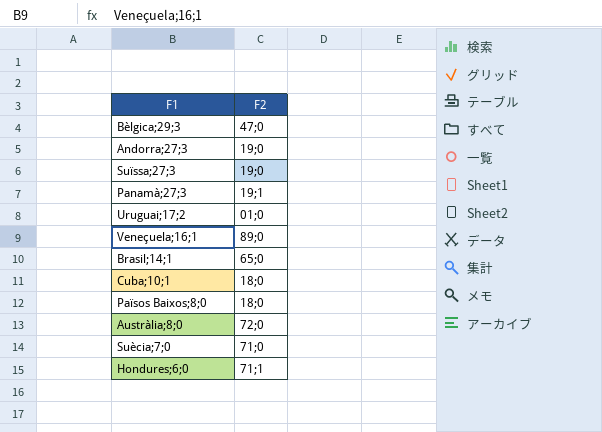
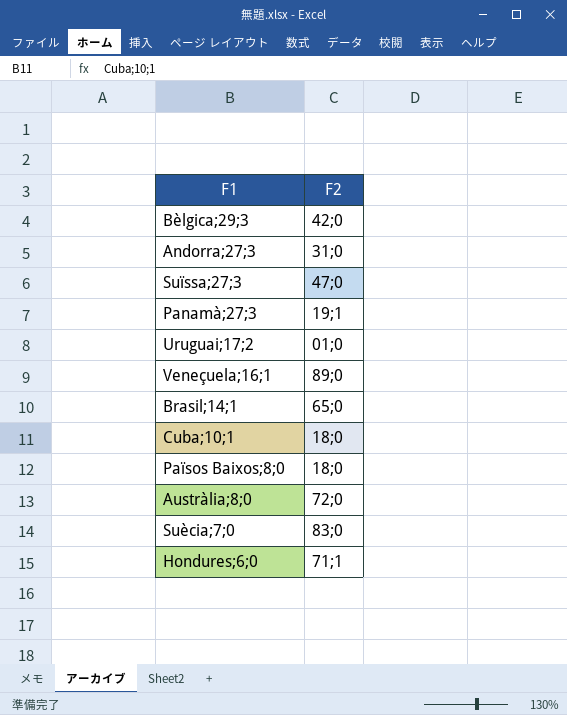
Bèlgica;29;3 | F2: 47;0 -> 42;0
Andorra;27;3 | F2: 19;0 -> 31;0
Suïssa;27;3 | F2: 19;0 -> 47;0
Suècia;7;0 | F2: 71;0 -> 83;0

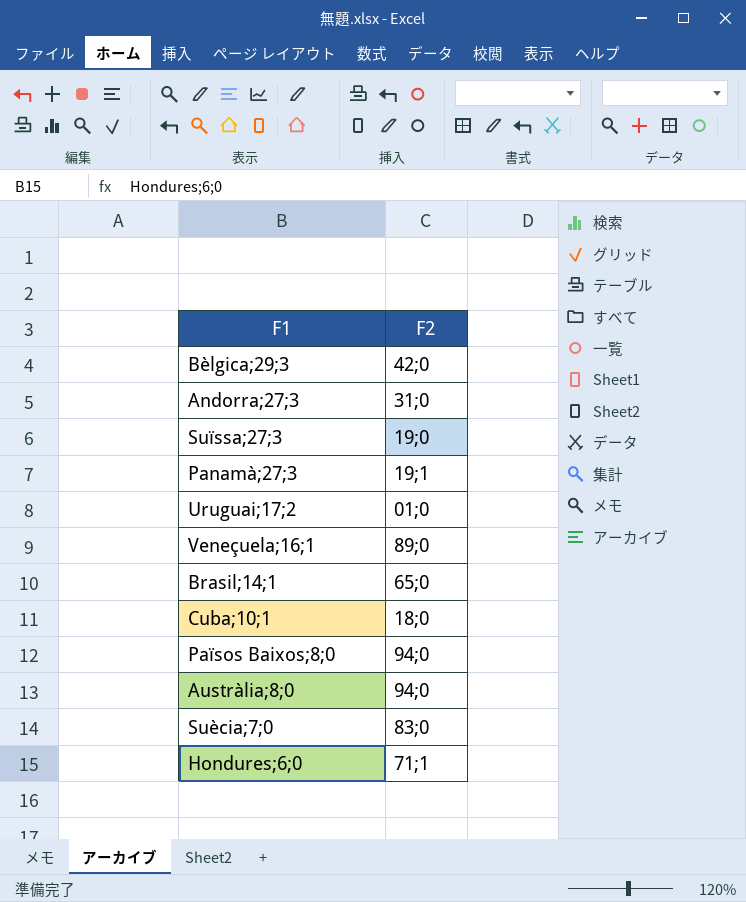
Suïssa;27;3 | F2: 47;0 -> 19;0
Països Baixos;8;0 | F2: 18;0 -> 94;0
Austràlia;8;0 | F2: 72;0 -> 94;0

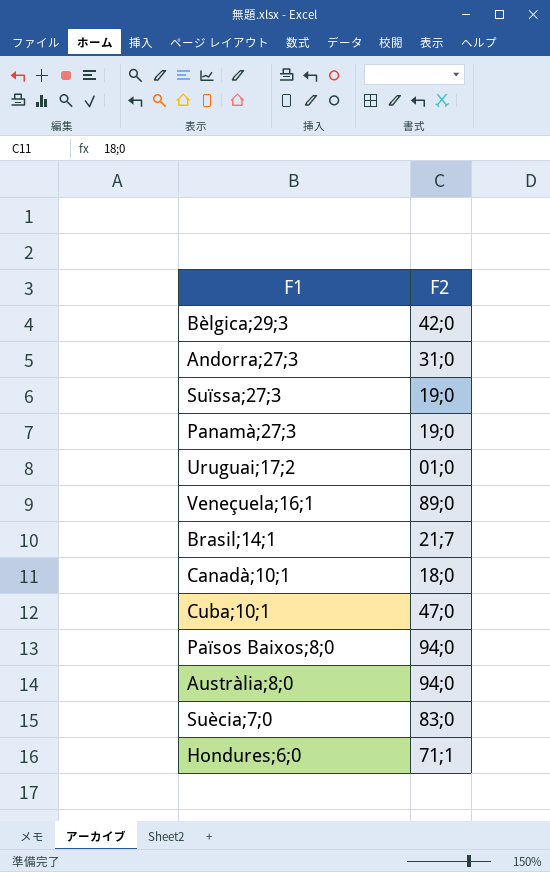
Panamà;27;3 | F2: 19;1 -> 19;0
Brasil;14;1 | F2: 65;0 -> 21;7
row Canadà;10;1: none -> 18;0
Cuba;10;1 | F2: 18;0 -> 47;0

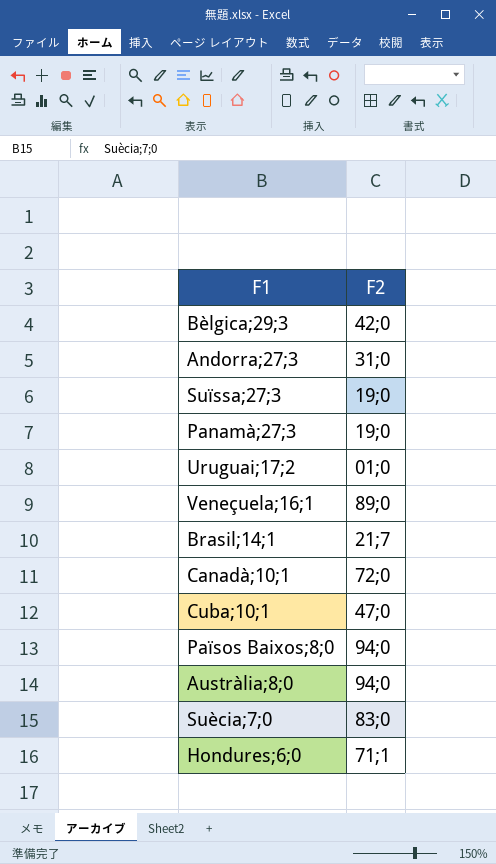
Canadà;10;1 | F2: 18;0 -> 72;0

